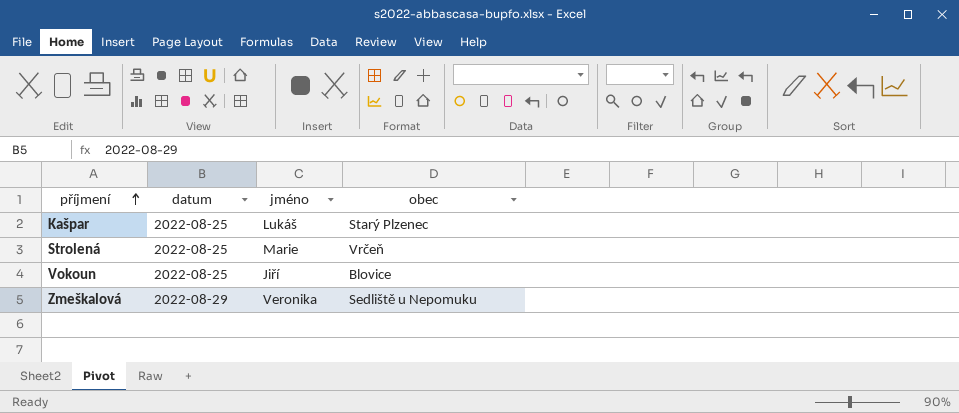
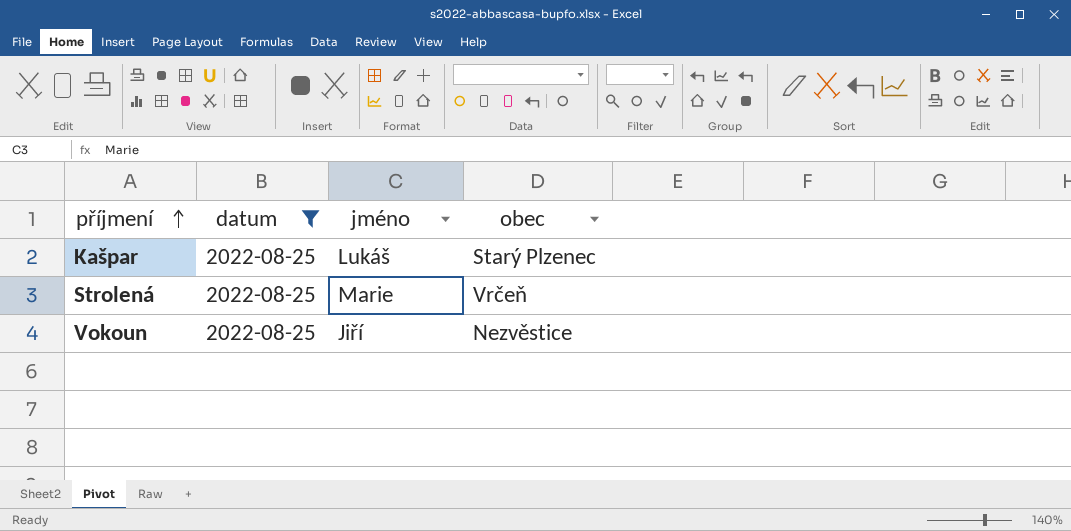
filter: none -> datum = 2022-08-25
Vokoun | obec: Blovice -> Nezvěstice

